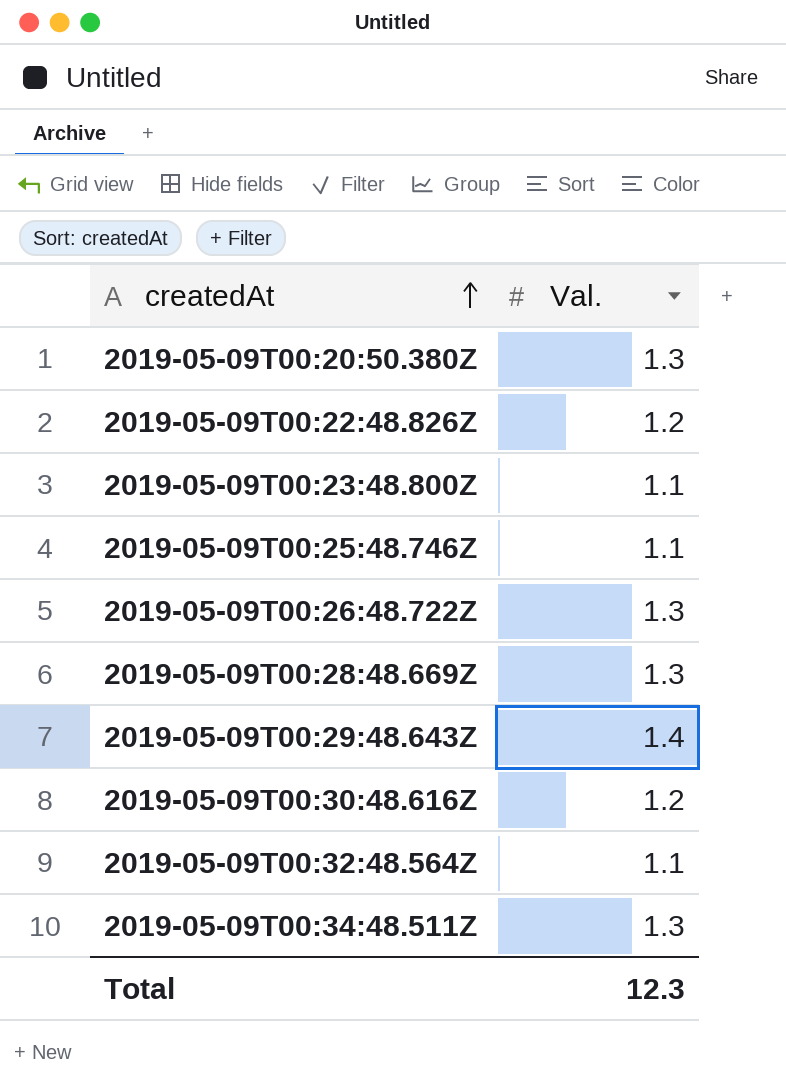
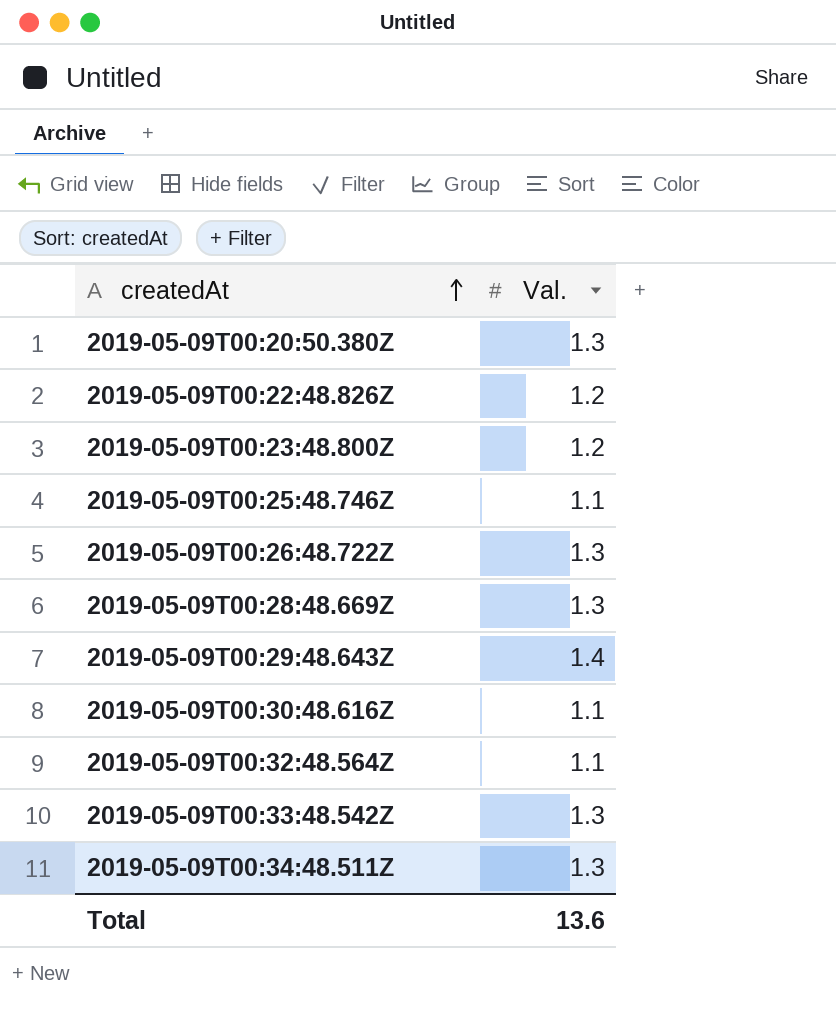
2019-05-09T00:23:48.800Z | Val.: 1.1 -> 1.2
2019-05-09T00:30:48.616Z | Val.: 1.2 -> 1.1
row 2019-05-09T00:33:48.542Z: none -> 1.3
Total | Val.: 12.3 -> 13.6

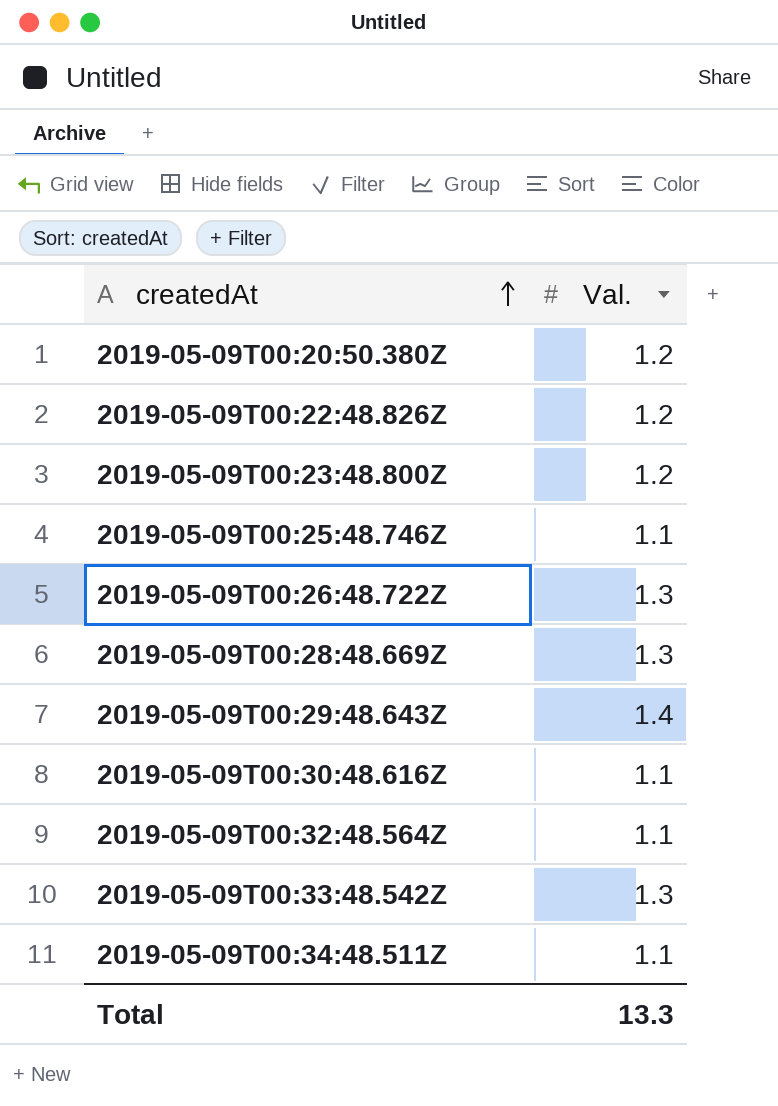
2019-05-09T00:20:50.380Z | Val.: 1.3 -> 1.2
2019-05-09T00:34:48.511Z | Val.: 1.3 -> 1.1
Total | Val.: 13.6 -> 13.3

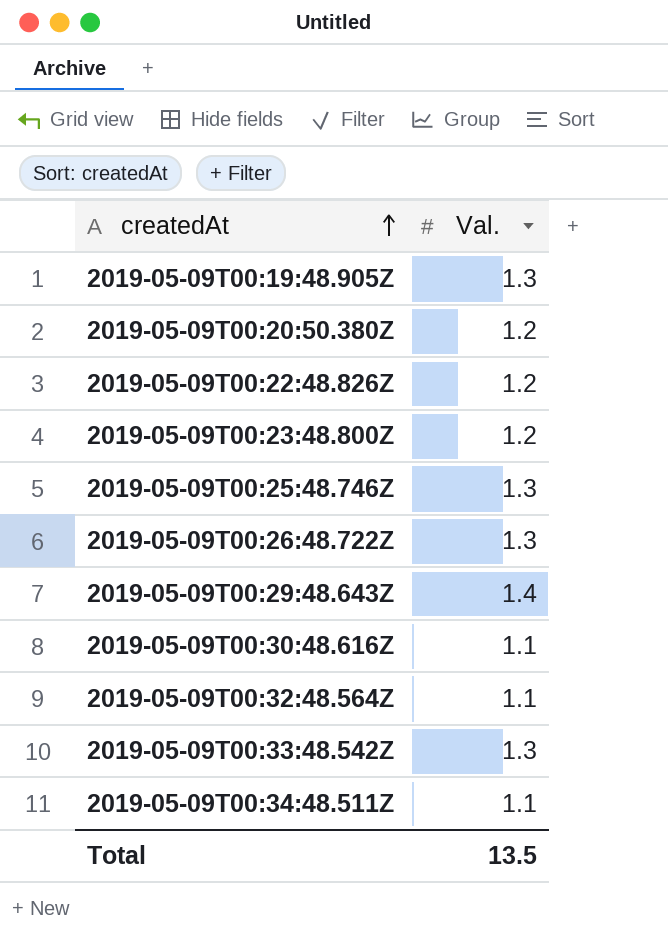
row 2019-05-09T00:28:48.669Z: 1.3 -> none
row 2019-05-09T00:19:48.905Z: none -> 1.3
2019-05-09T00:25:48.746Z | Val.: 1.1 -> 1.3
Total | Val.: 13.3 -> 13.5

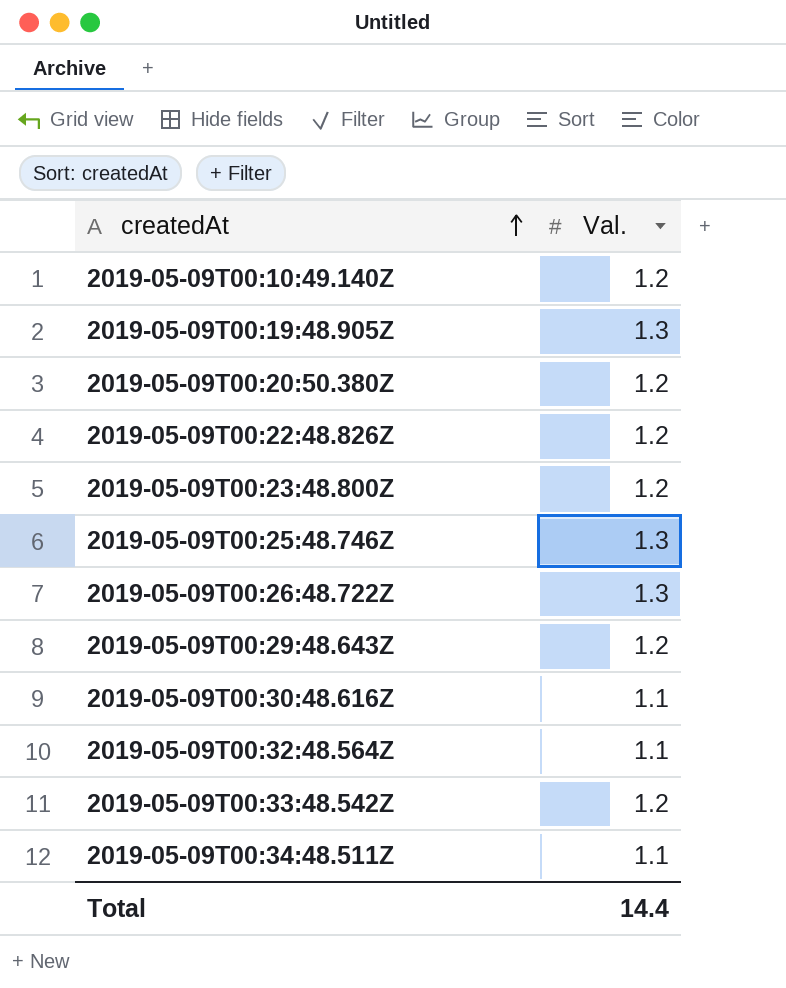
row 2019-05-09T00:10:49.140Z: none -> 1.2
2019-05-09T00:29:48.643Z | Val.: 1.4 -> 1.2
2019-05-09T00:33:48.542Z | Val.: 1.3 -> 1.2
Total | Val.: 13.5 -> 14.4

